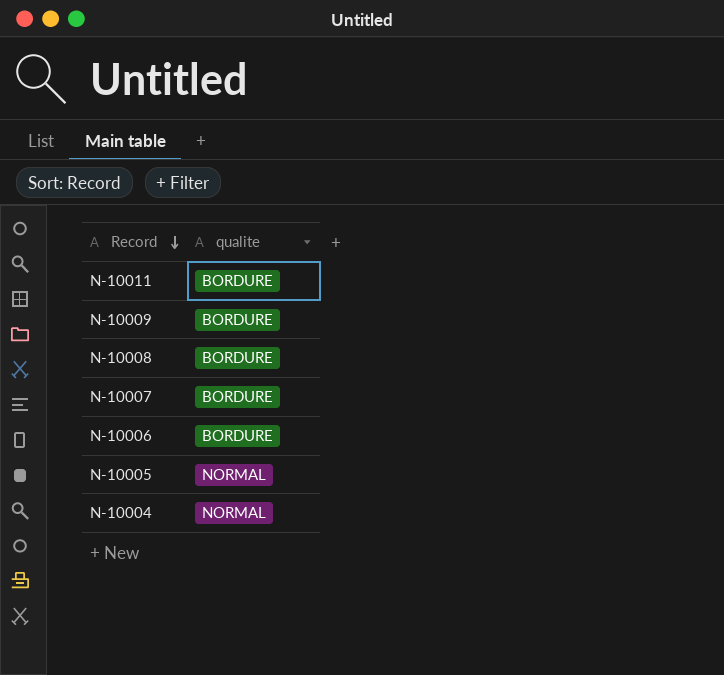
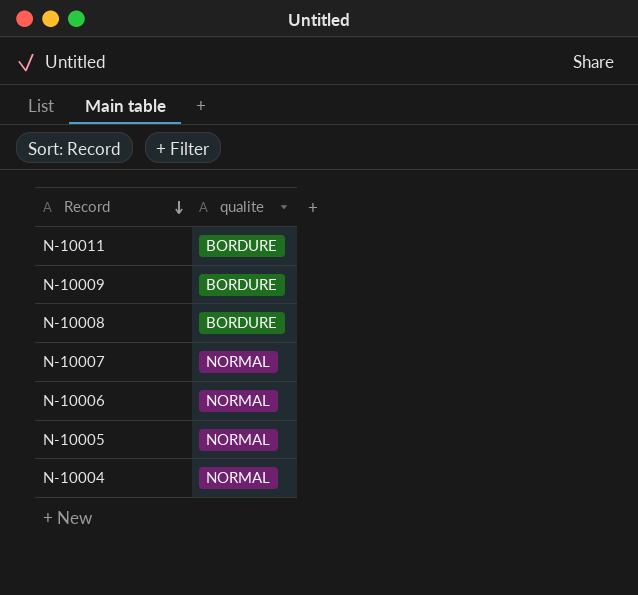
N-10007 | qualite: BORDURE -> NORMAL
N-10006 | qualite: BORDURE -> NORMAL

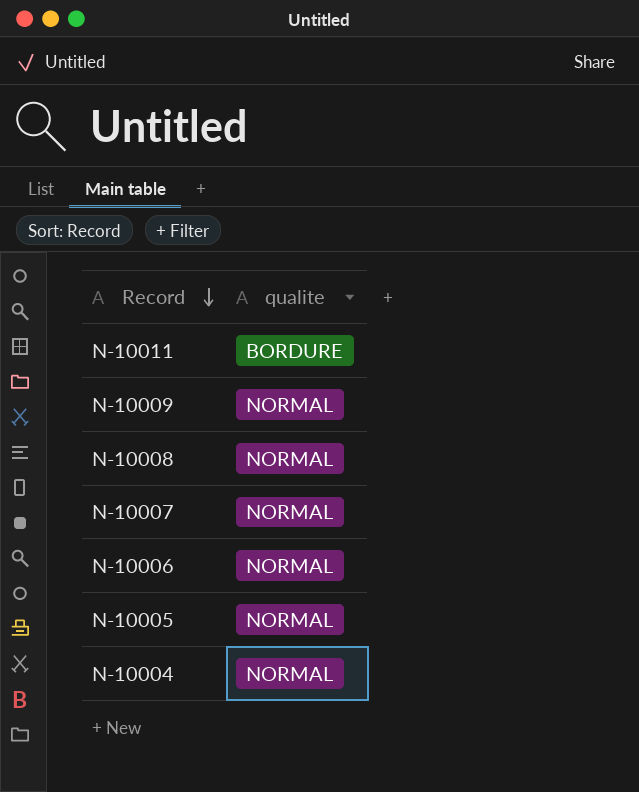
N-10009 | qualite: BORDURE -> NORMAL
N-10008 | qualite: BORDURE -> NORMAL

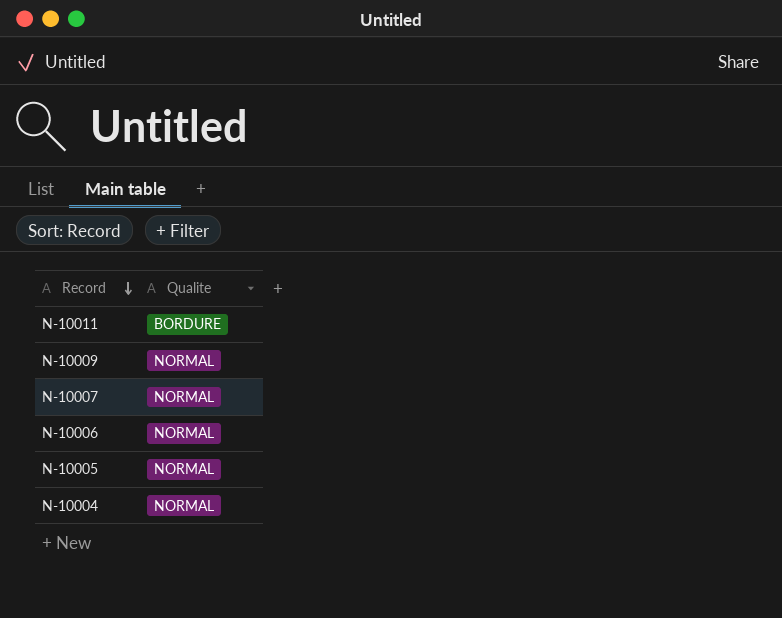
column name: qualite -> Qualite
row N-10008: NORMAL -> none

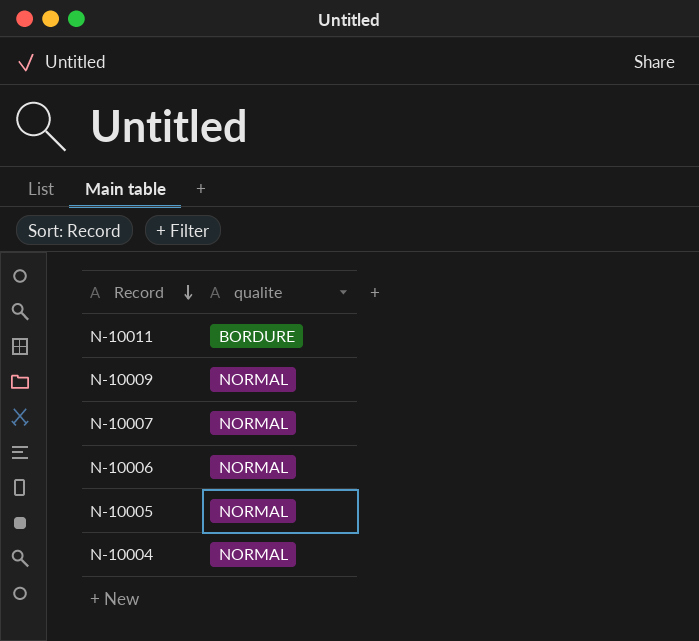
column name: Qualite -> qualite

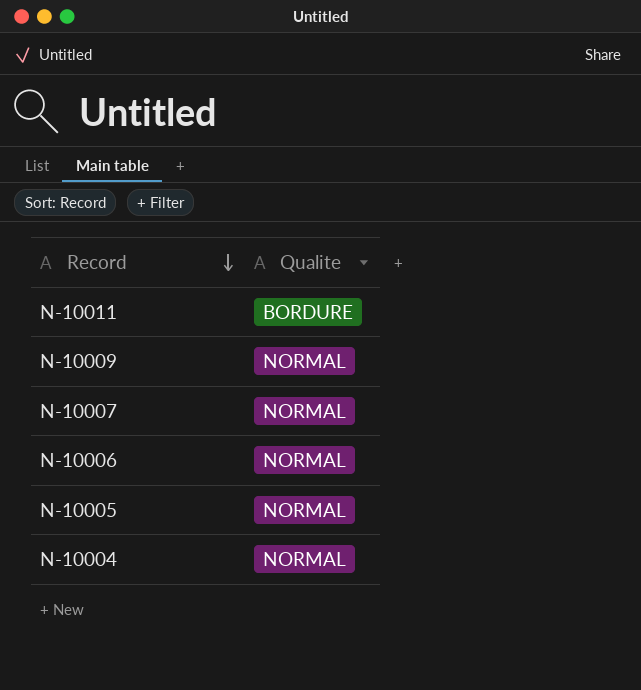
column name: qualite -> Qualite

